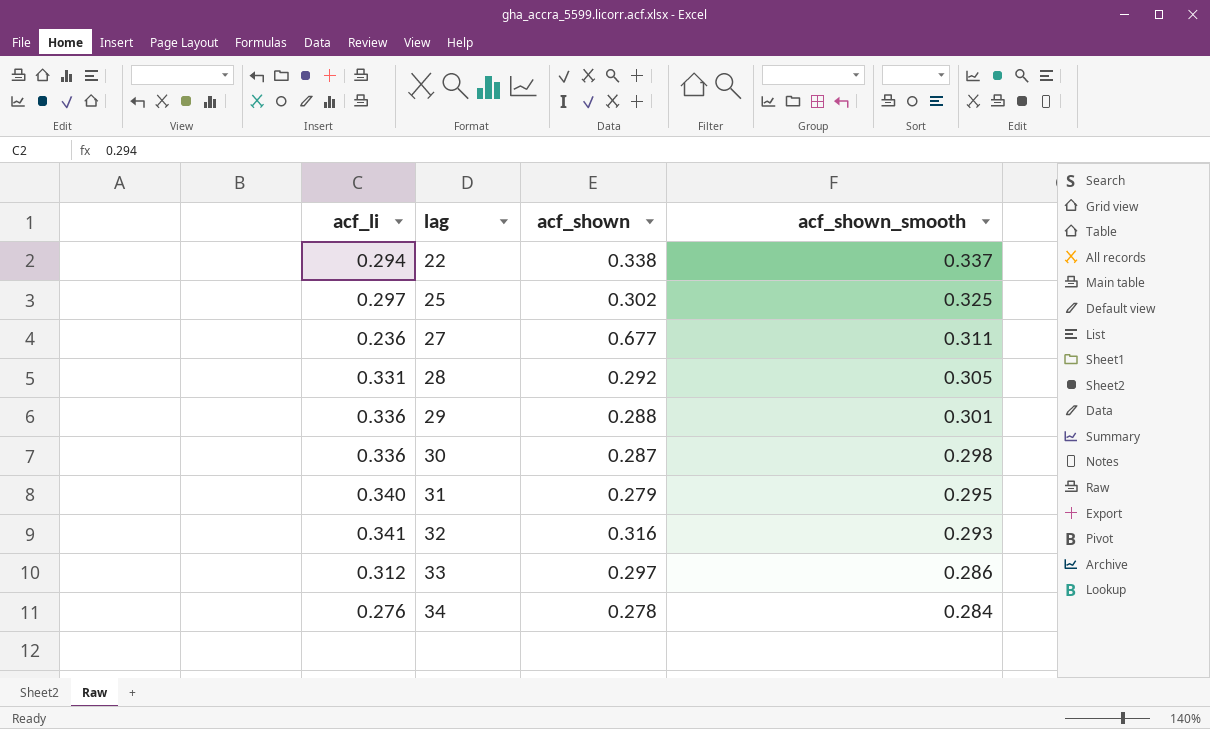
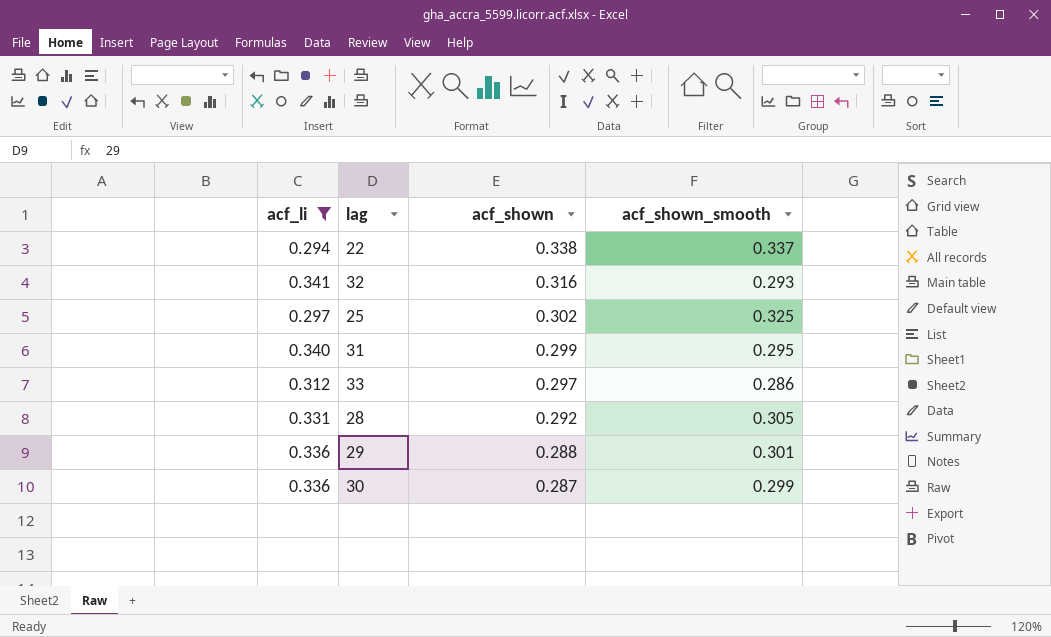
filter: none -> acf_li >= 0.294
row order: lag ascending -> acf_shown descending
31 | acf_shown: 0.279 -> 0.299
30 | acf_shown_smooth: 0.298 -> 0.299

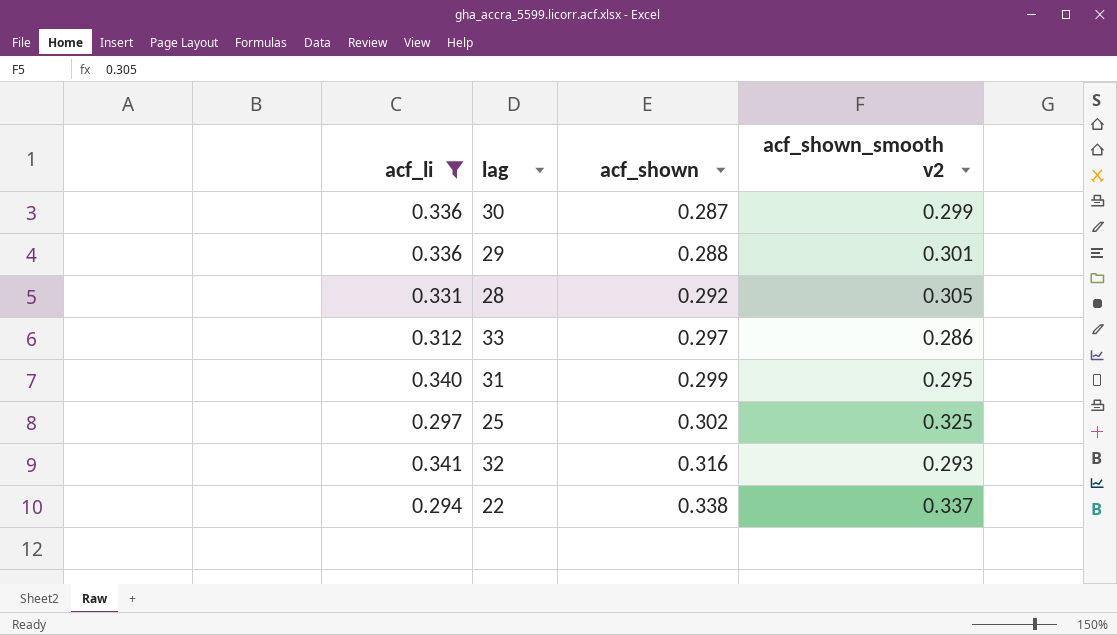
row order: acf_shown descending -> acf_shown ascending
column name: acf_shown_smooth -> acf_shown_smooth v2

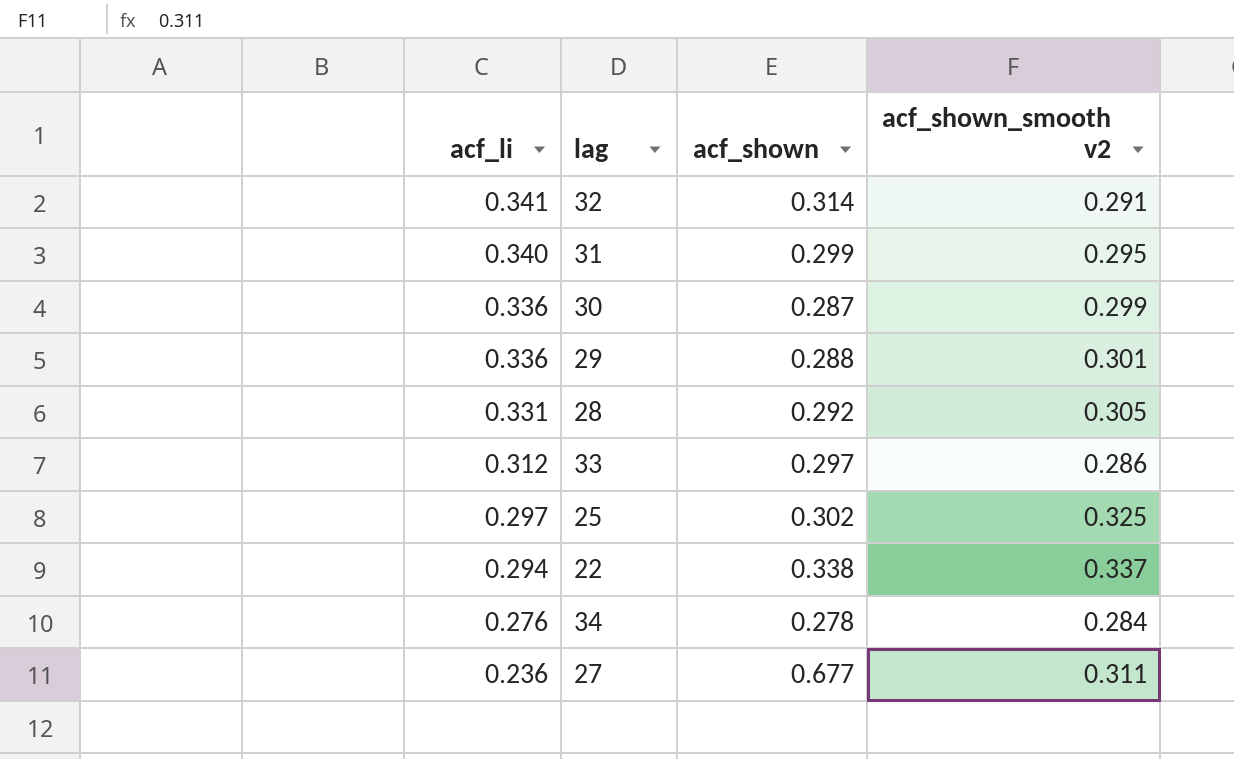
filter: acf_li >= 0.294 -> none
row order: acf_shown ascending -> acf_li descending
32 | acf_shown: 0.316 -> 0.314
32 | acf_shown_smooth v2: 0.293 -> 0.291

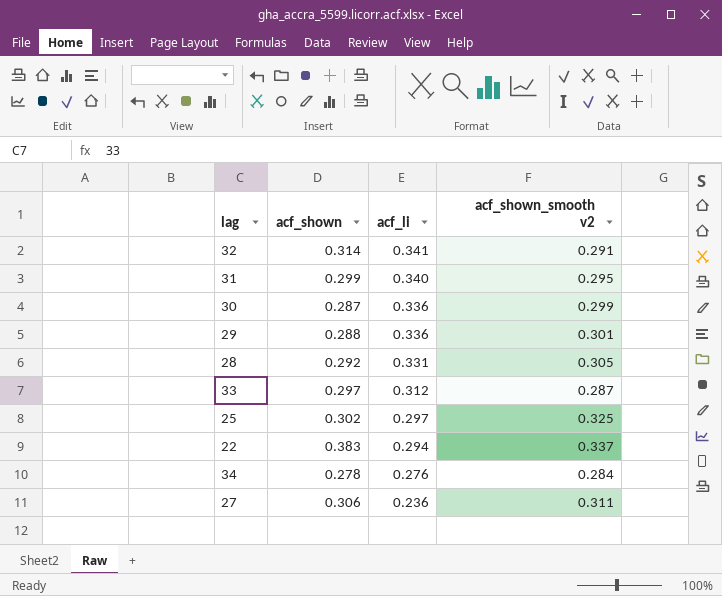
column acf_li | position: 1 -> 3
33 | acf_shown_smooth v2: 0.286 -> 0.287
22 | acf_shown: 0.338 -> 0.383
27 | acf_shown: 0.677 -> 0.306

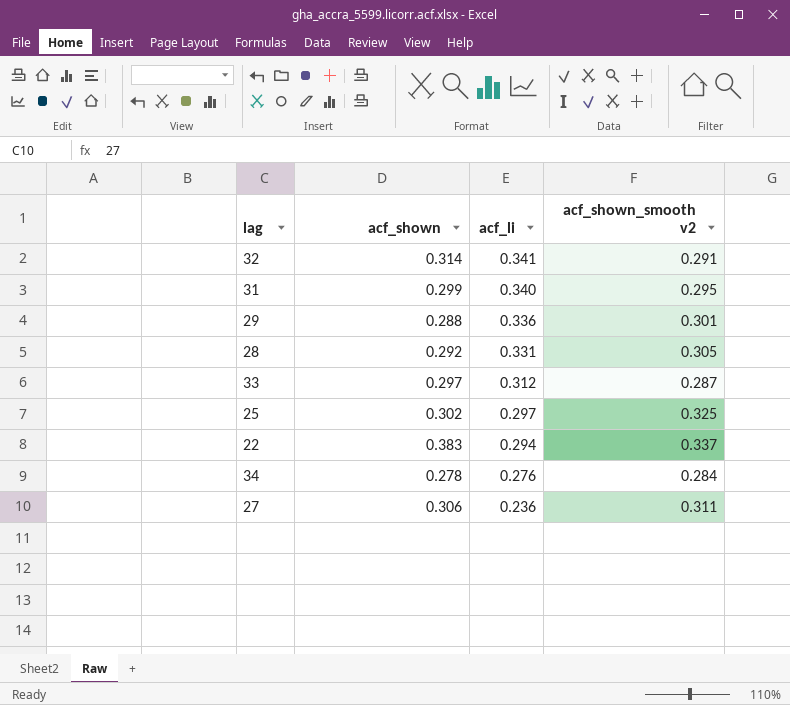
row 30: 0.287 | 0.336 | 0.299 -> none

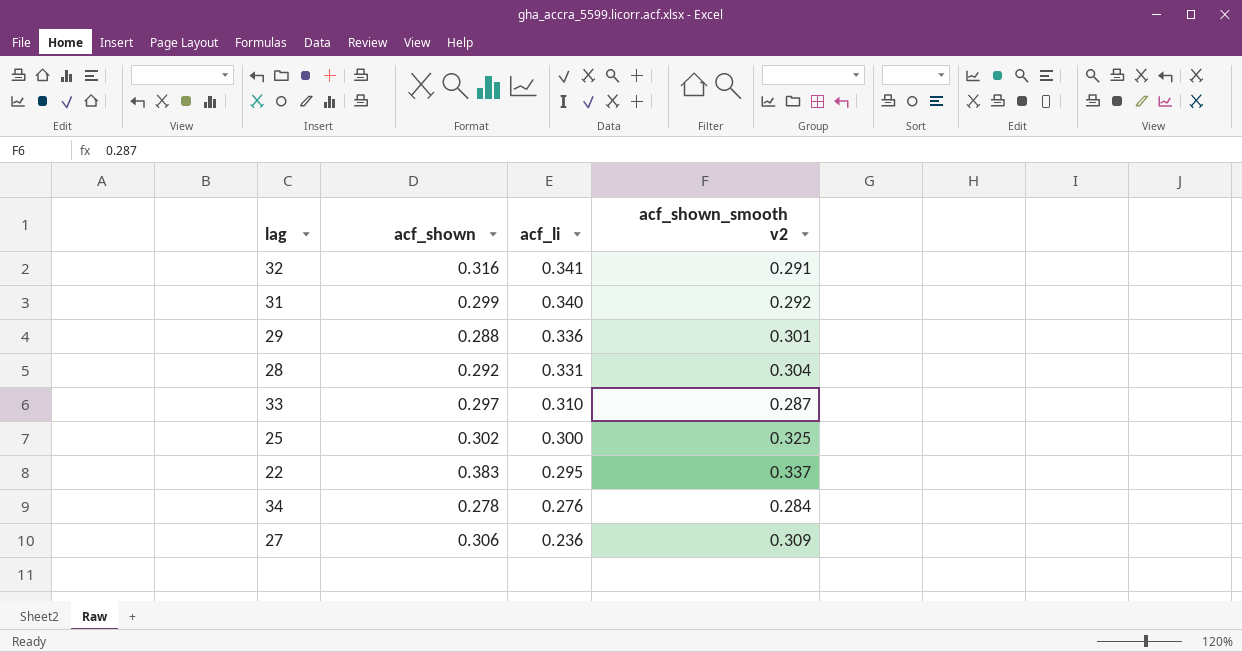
32 | acf_shown: 0.314 -> 0.316
31 | acf_shown_smooth v2: 0.295 -> 0.292
28 | acf_shown_smooth v2: 0.305 -> 0.304
33 | acf_li: 0.312 -> 0.310
25 | acf_li: 0.297 -> 0.300
22 | acf_li: 0.294 -> 0.295
27 | acf_shown_smooth v2: 0.311 -> 0.309

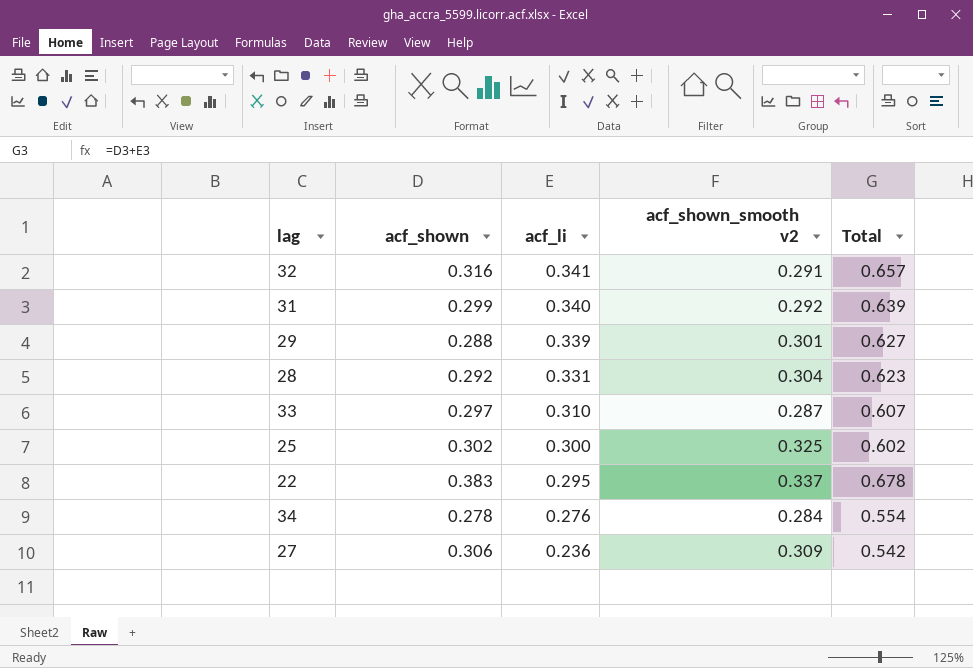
column Total | formula: none -> [acf_shown] + [acf_li]
29 | acf_li: 0.336 -> 0.339

